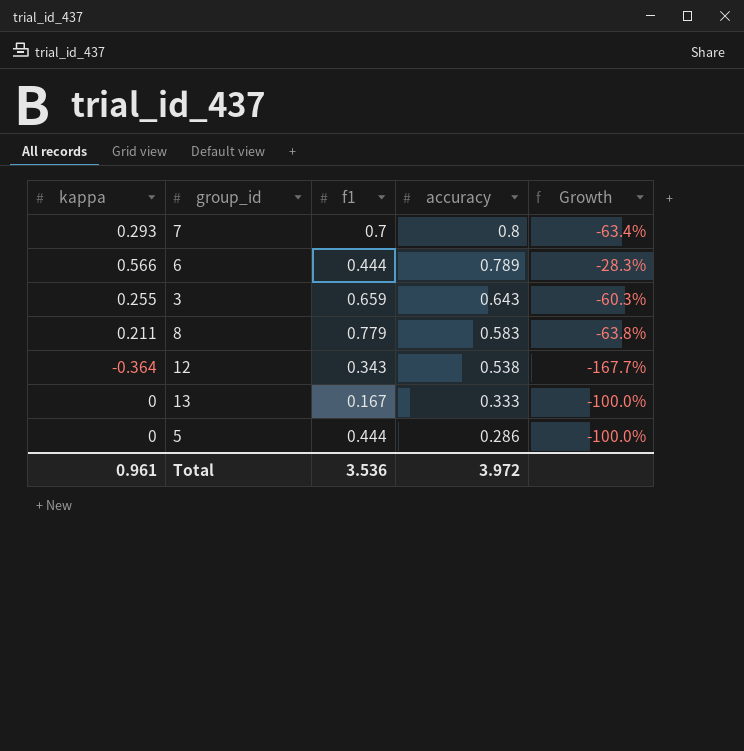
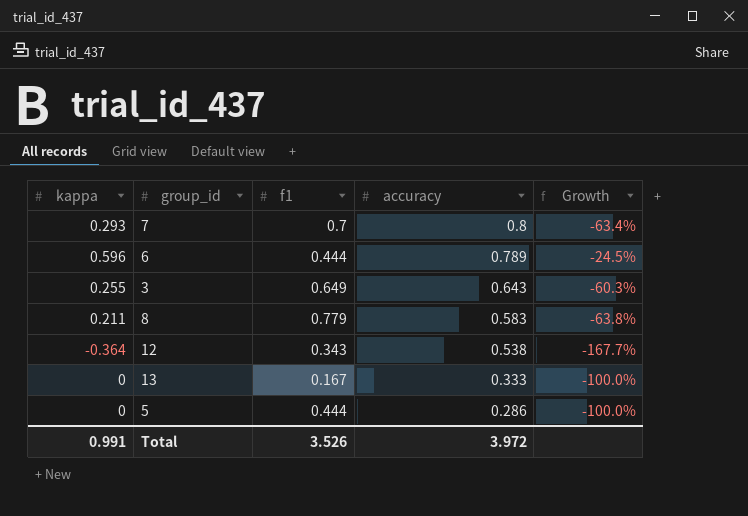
6 | kappa: 0.566 -> 0.596
6 | Growth: -28.3% -> -24.5%
3 | f1: 0.659 -> 0.649
Total | kappa: 0.961 -> 0.991
Total | f1: 3.536 -> 3.526

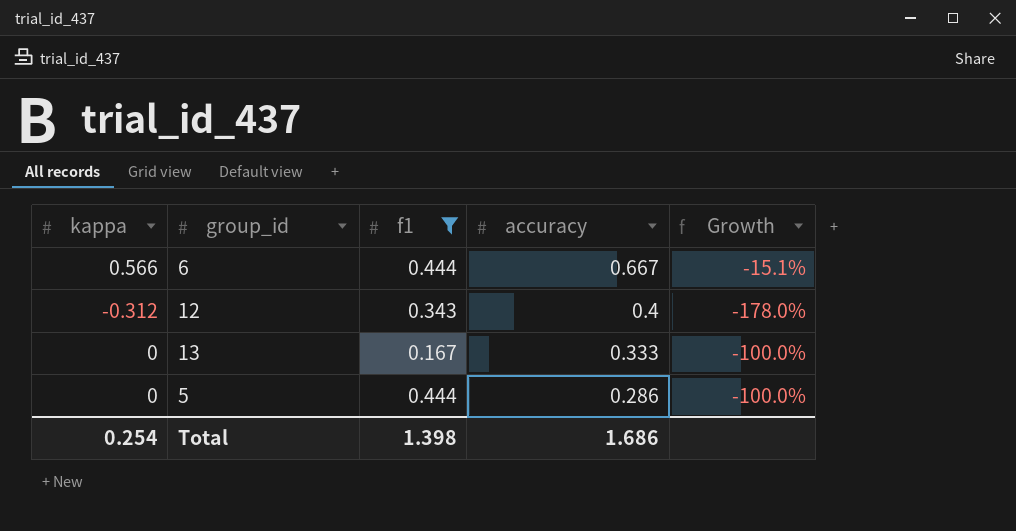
filter: none -> f1 <= 0.444
6 | kappa: 0.596 -> 0.566
6 | accuracy: 0.789 -> 0.667
6 | Growth: -24.5% -> -15.1%
12 | kappa: -0.364 -> -0.312
12 | accuracy: 0.538 -> 0.4
12 | Growth: -167.7% -> -178.0%
Total | kappa: 0.991 -> 0.254
Total | f1: 3.526 -> 1.398
Total | accuracy: 3.972 -> 1.686

